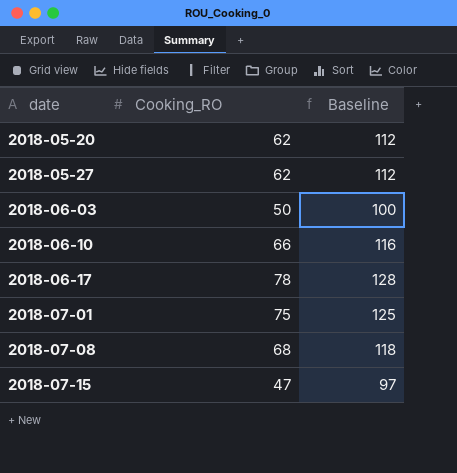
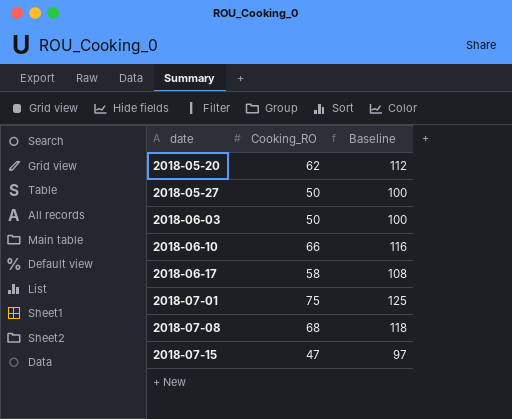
2018-05-27 | Cooking_RO: 62 -> 50
2018-05-27 | Baseline: 112 -> 100
2018-06-17 | Cooking_RO: 78 -> 58
2018-06-17 | Baseline: 128 -> 108

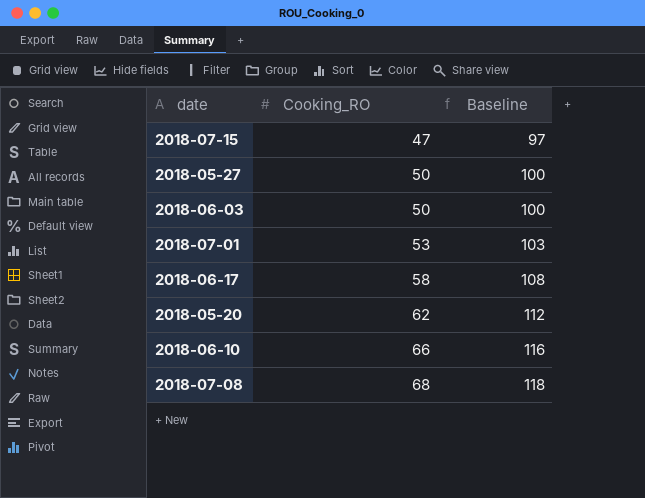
row order: date ascending -> Cooking_RO ascending
2018-07-01 | Cooking_RO: 75 -> 53
2018-07-01 | Baseline: 125 -> 103

